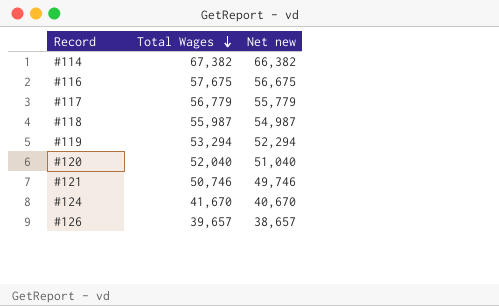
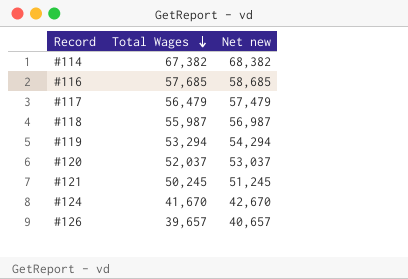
column Net new | formula: [Total Wages] - 1000 -> [Total Wages] + 1000
#116 | Total Wages: 57,675 -> 57,685
#117 | Total Wages: 56,779 -> 56,479
#120 | Total Wages: 52,040 -> 52,037
#121 | Total Wages: 50,746 -> 50,245

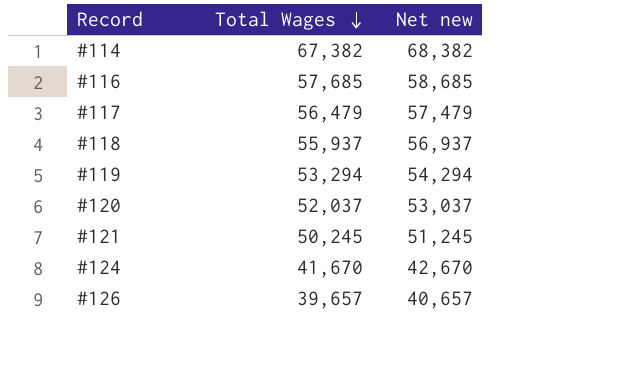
#118 | Total Wages: 55,987 -> 55,937
#118 | Net new: 56,987 -> 56,937

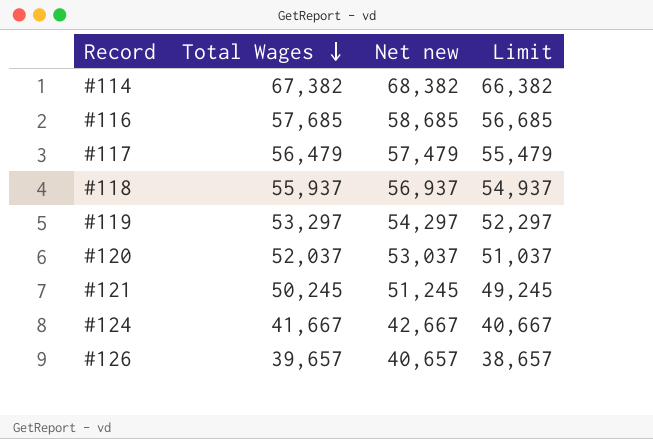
column Limit | formula: none -> [Total Wages] - 1000
#119 | Total Wages: 53,294 -> 53,297
#119 | Net new: 54,294 -> 54,297
#124 | Total Wages: 41,670 -> 41,667
#124 | Net new: 42,670 -> 42,667

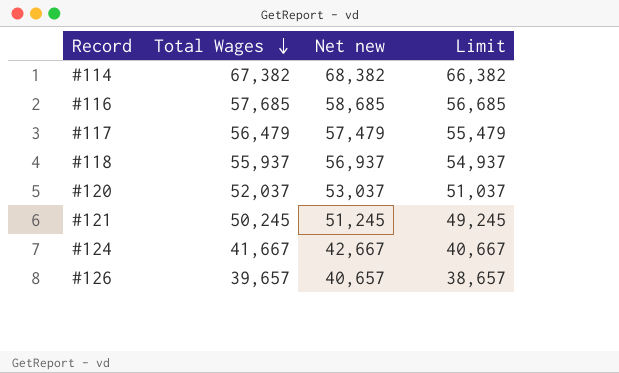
row #119: 53,297 | 54,297 | 52,297 -> none

